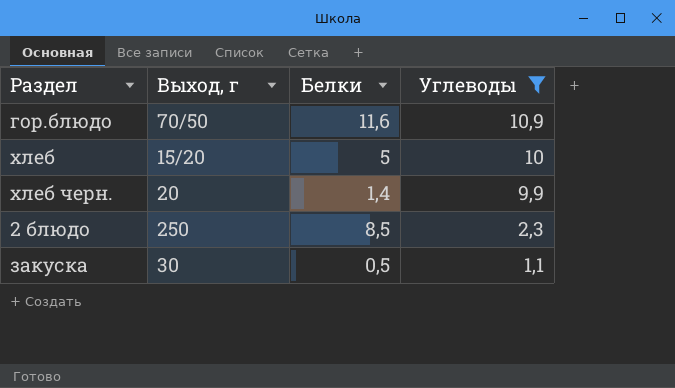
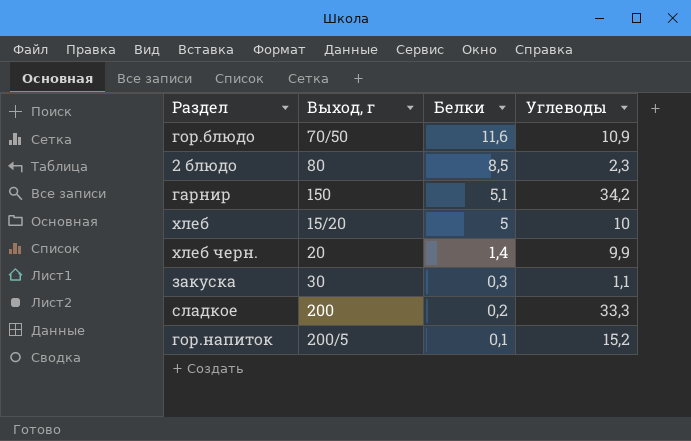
filter: Углеводы <= 10,9 -> none
row order: Углеводы descending -> Белки descending
2 блюдо | Выход, г: 250 -> 80
закуска | Белки: 0,5 -> 0,3

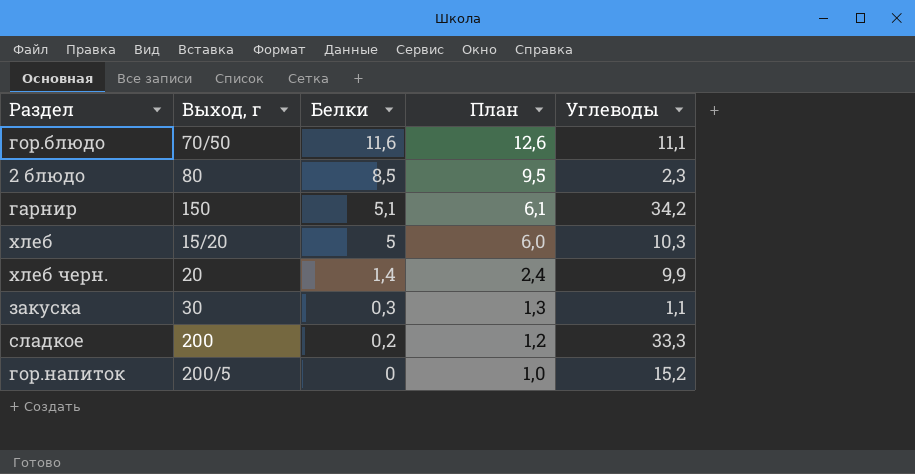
column План | formula: none -> [Белки] + 1
гор.блюдо | Углеводы: 10,9 -> 11,1
хлеб | Углеводы: 10 -> 10,3
гор.напиток | Белки: 0,1 -> 0

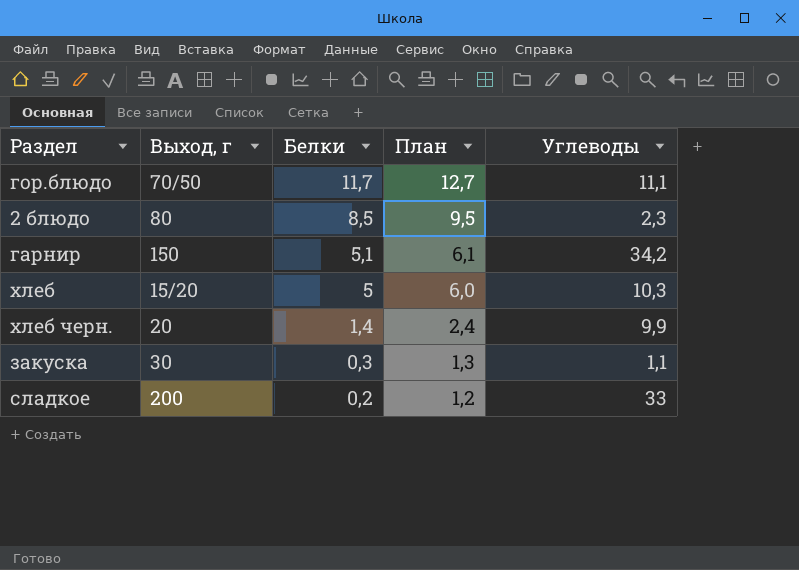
row гор.напиток: 200/5 | 0 | 1,0 | 15,2 -> none
гор.блюдо | Белки: 11,6 -> 11,7
гор.блюдо | План: 12,6 -> 12,7
сладкое | Углеводы: 33,3 -> 33

